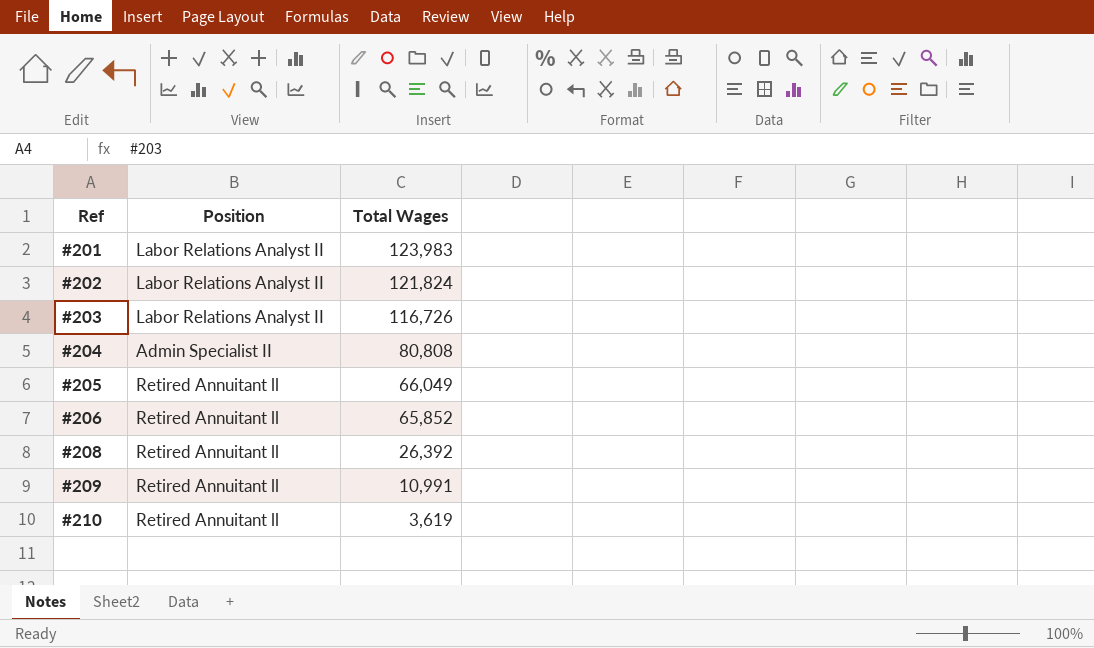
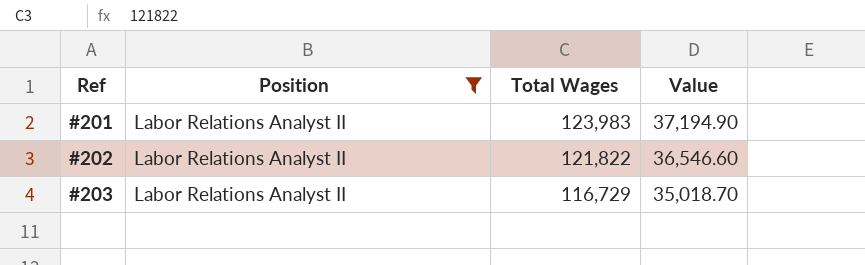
filter: none -> Position = Labor Relations Analyst II
column Value | formula: none -> [Total Wages] * 0.3
#202 | Total Wages: 121,824 -> 121,822
#203 | Total Wages: 116,726 -> 116,729

